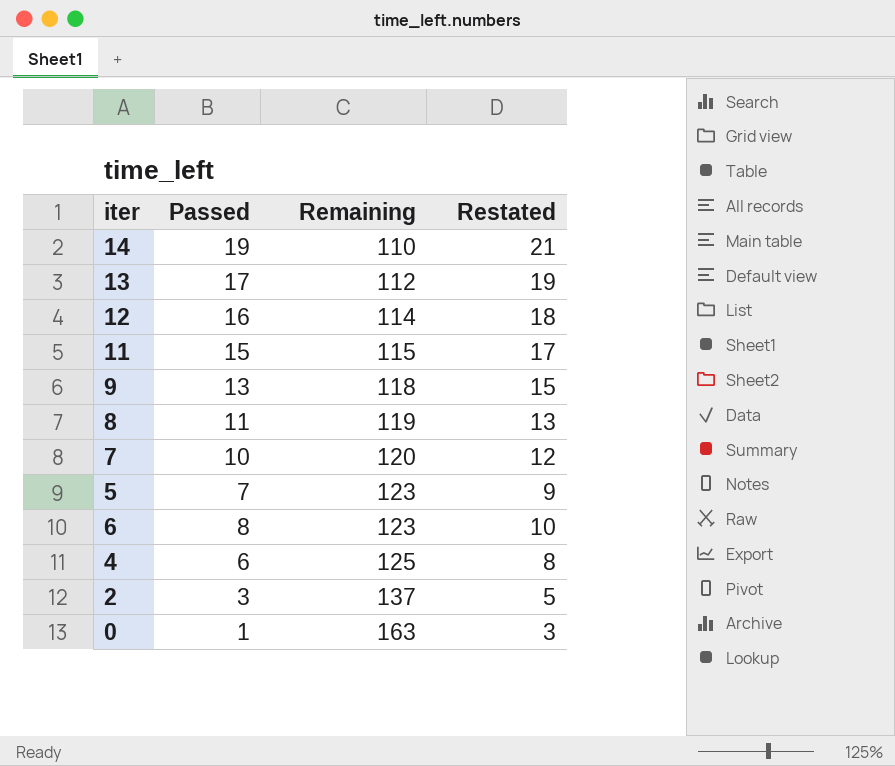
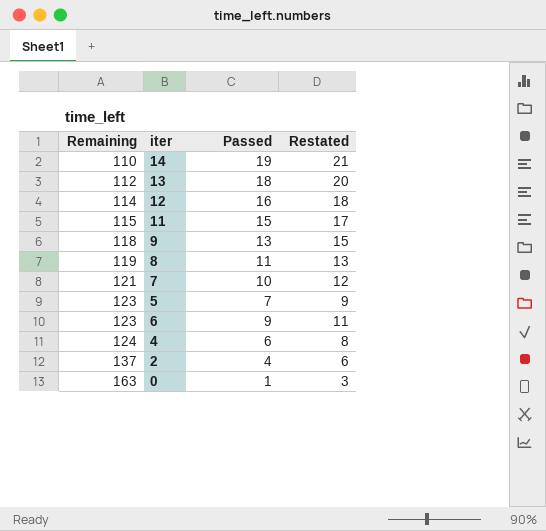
column Remaining | position: 3 -> 1
13 | Passed: 17 -> 18
13 | Restated: 19 -> 20
7 | Remaining: 120 -> 121
6 | Passed: 8 -> 9
6 | Restated: 10 -> 11
4 | Remaining: 125 -> 124
2 | Passed: 3 -> 4
2 | Restated: 5 -> 6

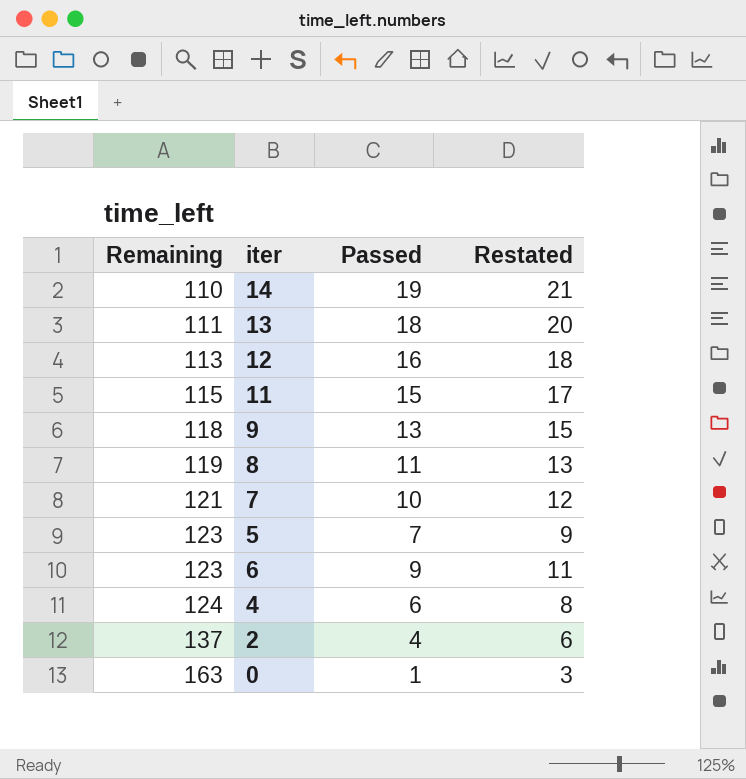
13 | Remaining: 112 -> 111
12 | Remaining: 114 -> 113

